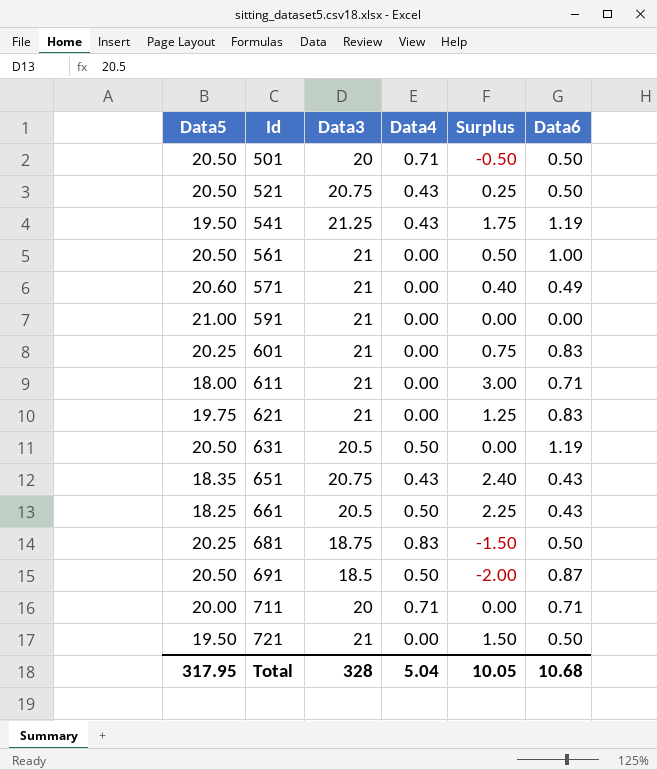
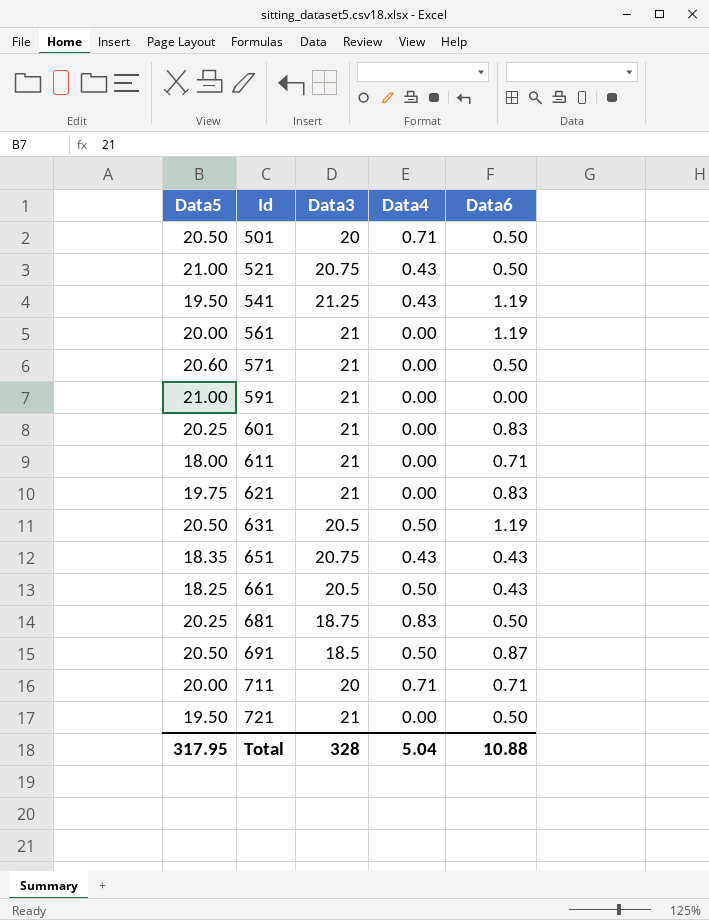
column Surplus | formula: [Data3] - [Data5] -> none
521 | Data5: 20.50 -> 21.00
561 | Data5: 20.50 -> 20.00
561 | Data6: 1.00 -> 1.19
571 | Data6: 0.49 -> 0.50
Total | Data6: 10.68 -> 10.88

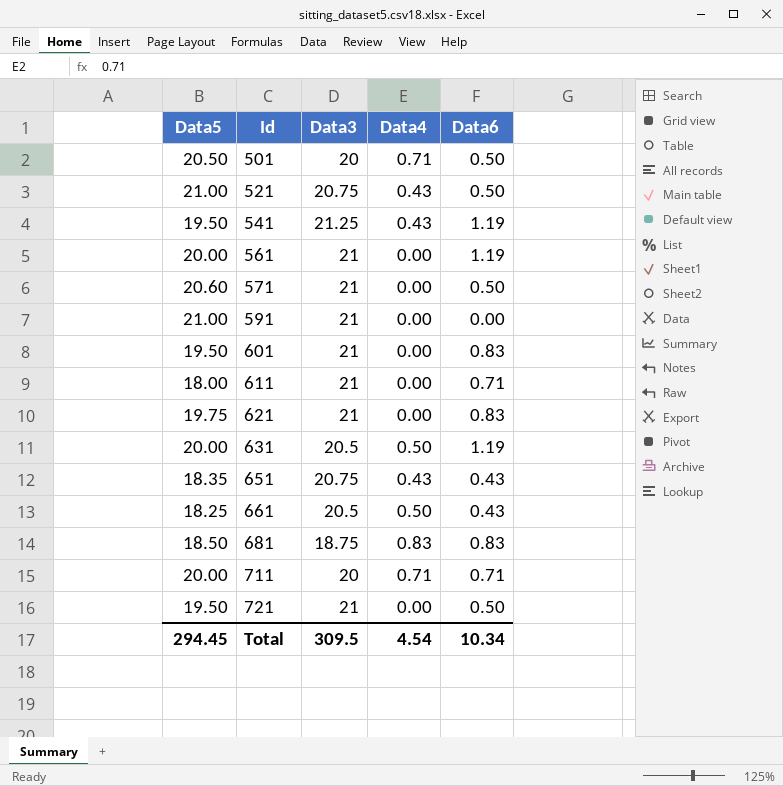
row 691: 20.50 | 18.5 | 0.50 | 0.87 -> none
601 | Data5: 20.25 -> 19.50
631 | Data5: 20.50 -> 20.00
681 | Data5: 20.25 -> 18.50
681 | Data6: 0.50 -> 0.83
Total | Data5: 317.95 -> 294.45
Total | Data3: 328 -> 309.5
Total | Data4: 5.04 -> 4.54
Total | Data6: 10.88 -> 10.34

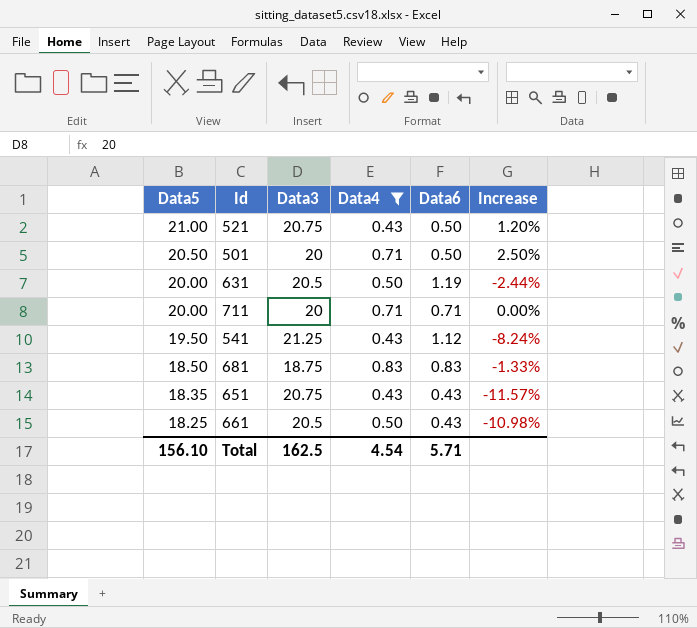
filter: none -> Data4 != 0.00
row order: Id ascending -> Data5 descending
column Increase | formula: none -> ([Data5] - [Data3]) / [Data3]
541 | Data6: 1.19 -> 1.12
Total | Data5: 294.45 -> 156.10
Total | Data3: 309.5 -> 162.5
Total | Data6: 10.34 -> 5.71

